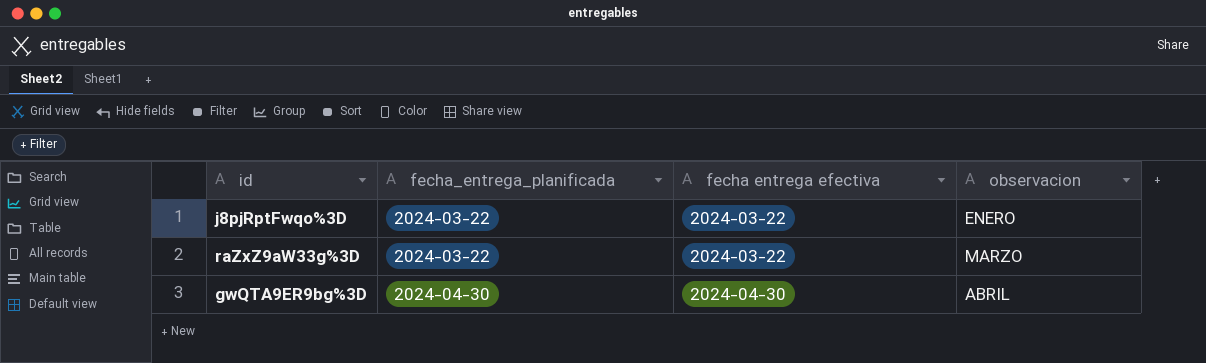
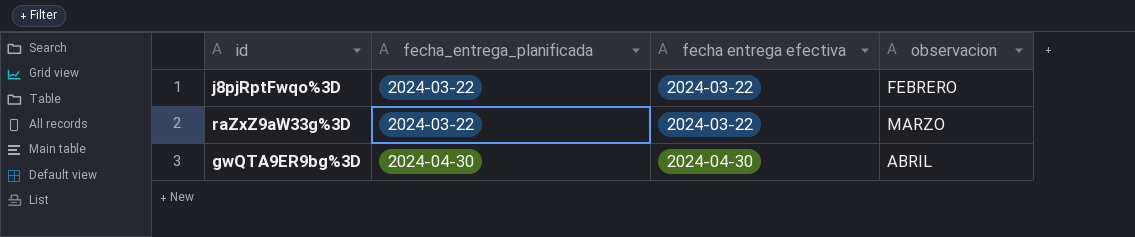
j8pjRptFwqo%3D | observacion: ENERO -> FEBRERO

